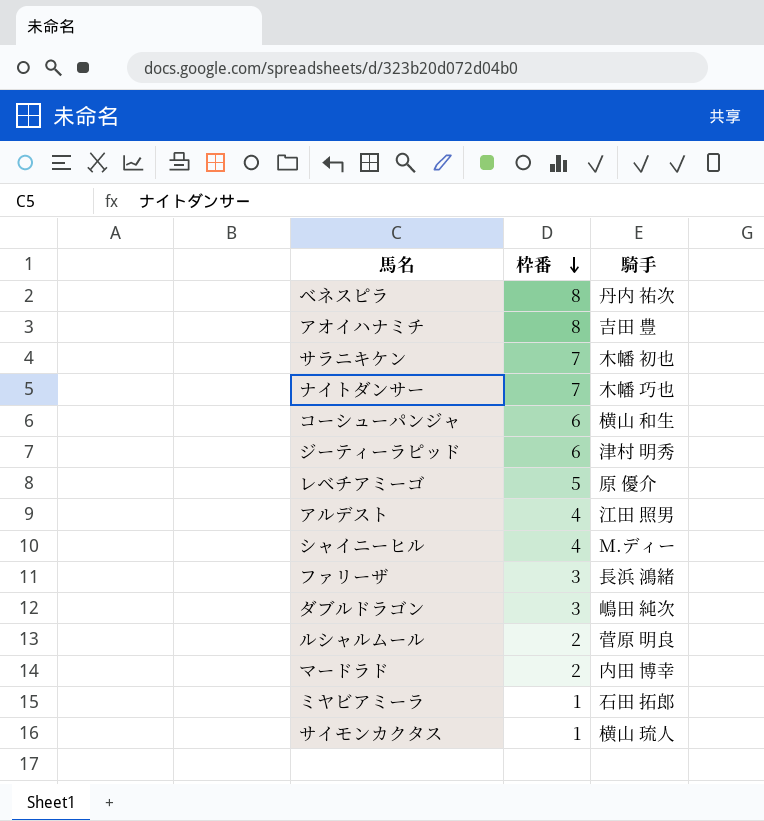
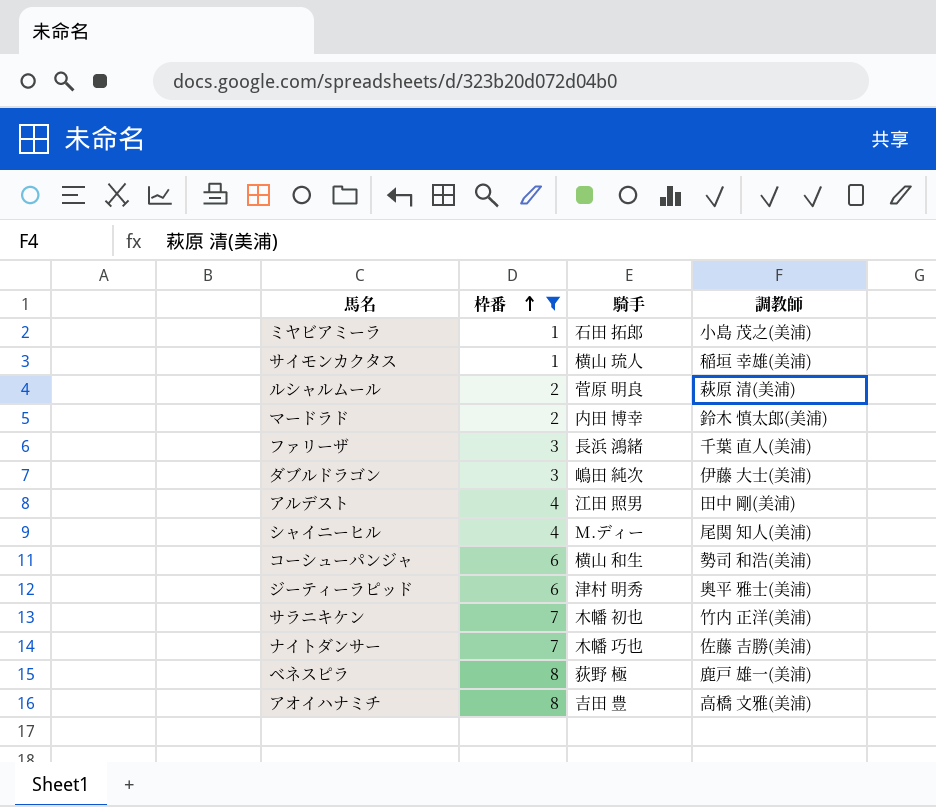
filter: none -> 枠番 != 5
row order: 枠番 descending -> 枠番 ascending
column 調教師 | position: none -> 4
ベネスピラ | 騎手: 丹内 祐次 -> 荻野 極

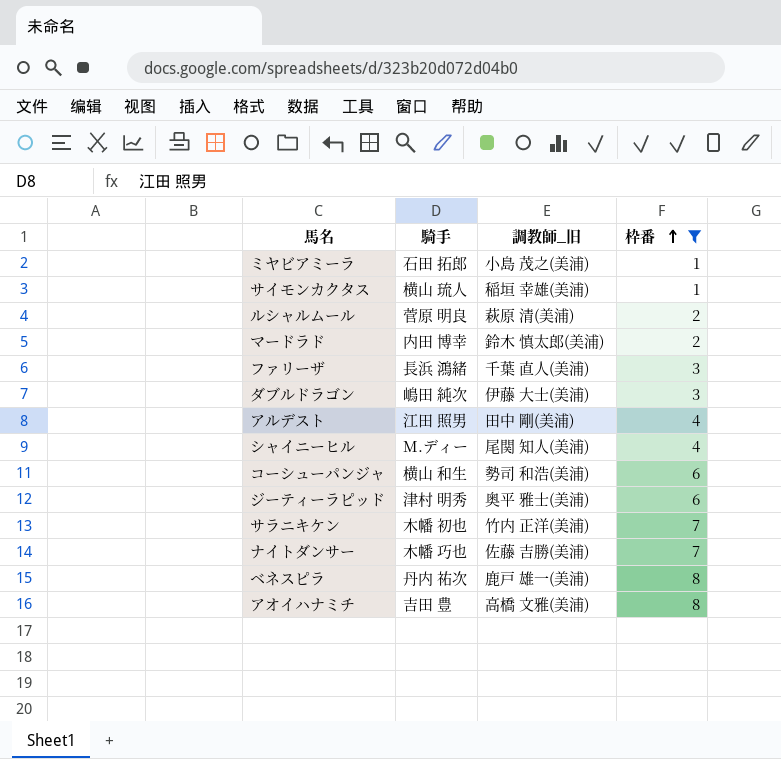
column name: 調教師 -> 調教師_旧
column 枠番 | position: 2 -> 4
ベネスピラ | 騎手: 荻野 極 -> 丹内 祐次

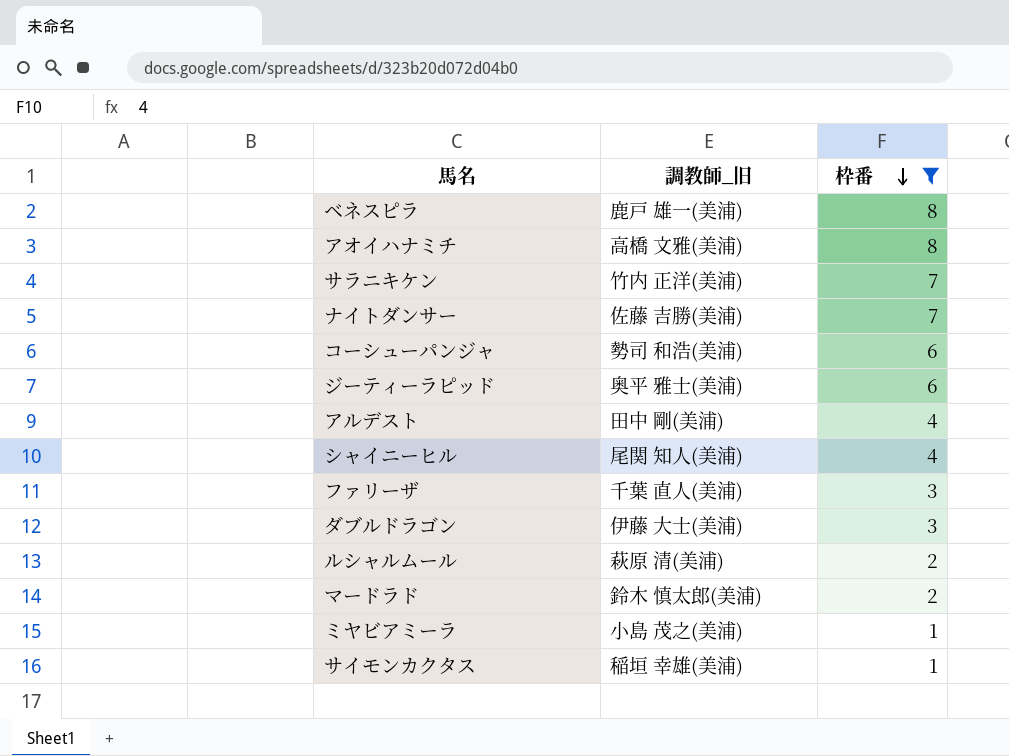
row order: 枠番 ascending -> 枠番 descending
column 騎手 | position: 2 -> none

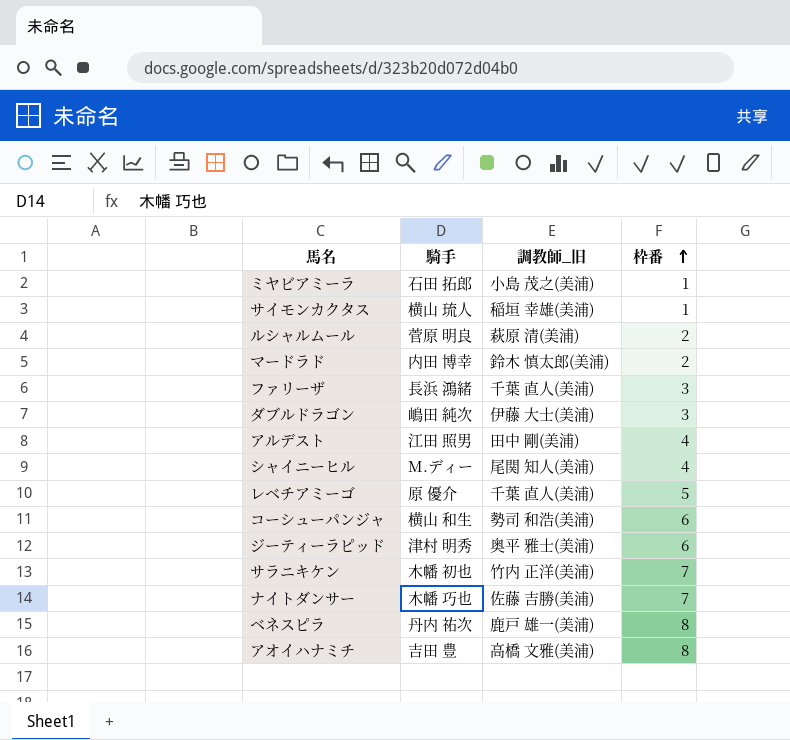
filter: 枠番 != 5 -> none
row order: 枠番 descending -> 枠番 ascending
column 騎手 | position: none -> 2

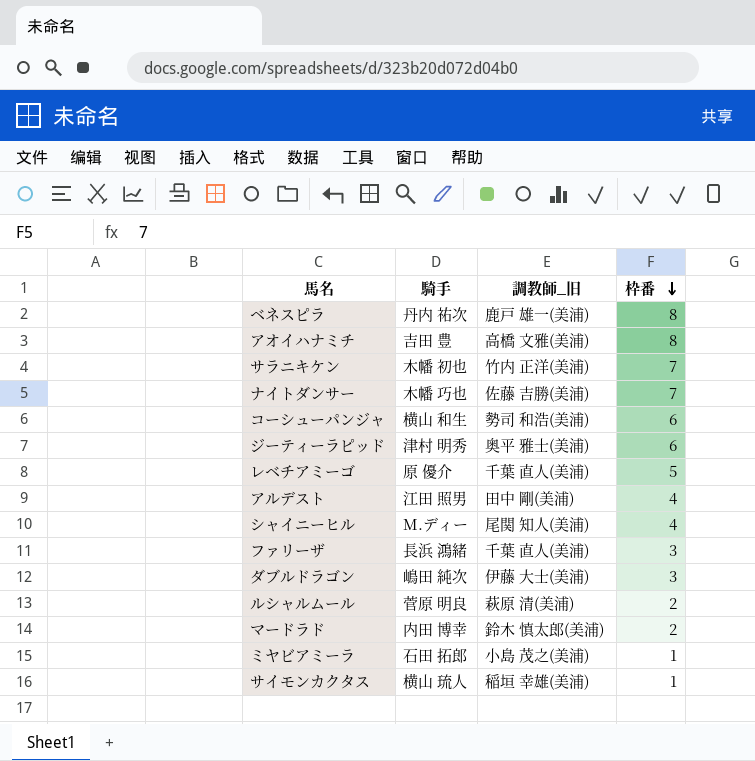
row order: 枠番 ascending -> 枠番 descending

